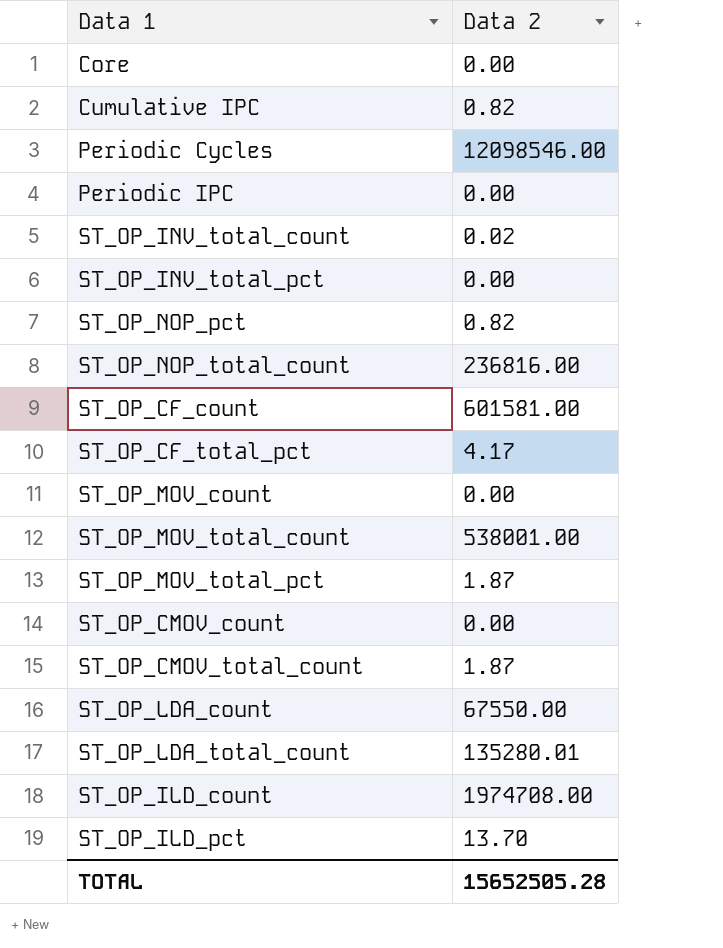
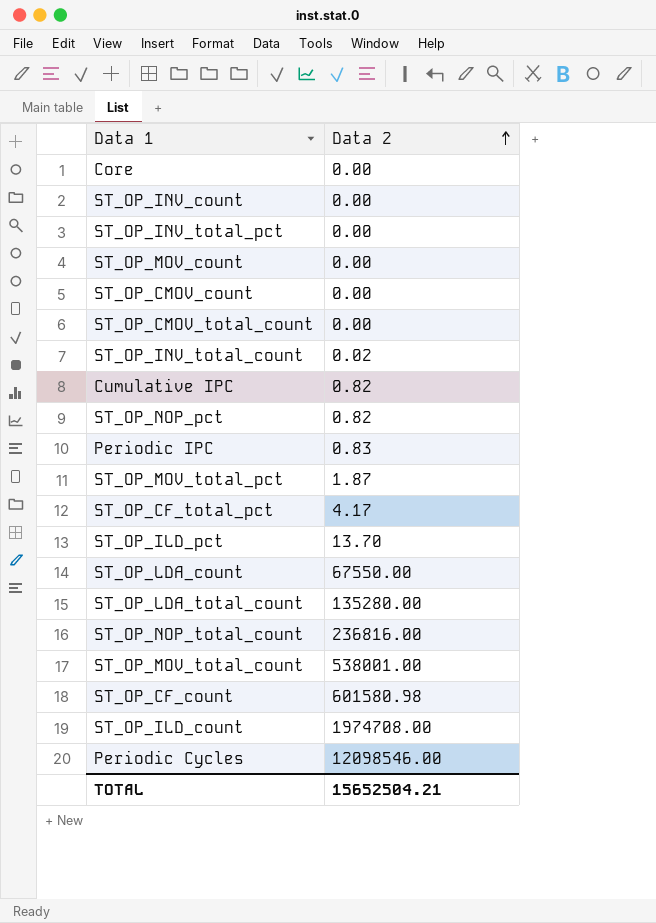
row order: none -> Data 2 ascending
row ST_OP_INV_count: none -> 0.00
ST_OP_CMOV_total_count | Data 2: 1.87 -> 0.00
Periodic IPC | Data 2: 0.00 -> 0.83
ST_OP_LDA_total_count | Data 2: 135280.01 -> 135280.00
ST_OP_CF_count | Data 2: 601581.00 -> 601580.98
TOTAL | Data 2: 15652505.28 -> 15652504.21

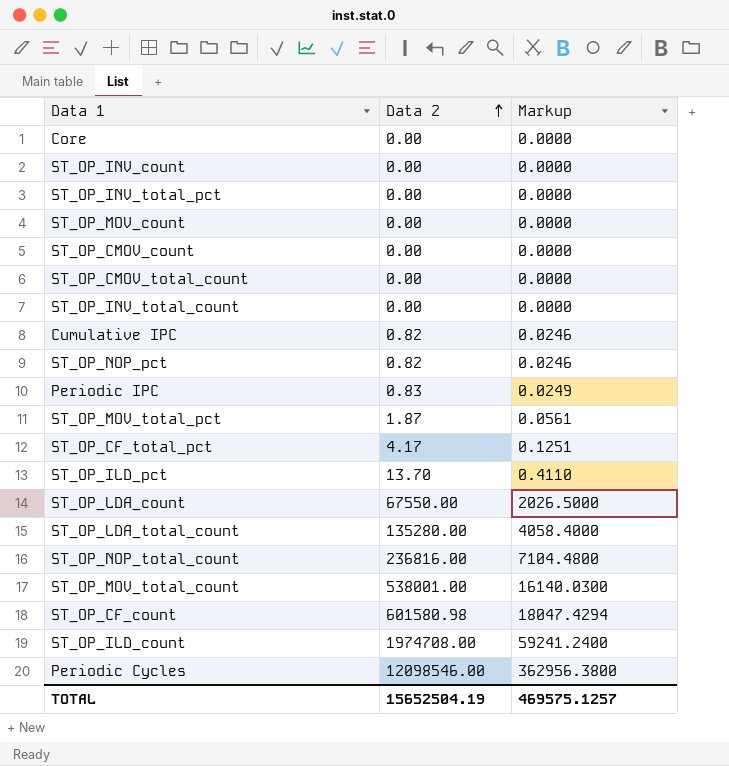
column Markup | formula: none -> [Data 2] * 0.03
ST_OP_INV_total_count | Data 2: 0.02 -> 0.00
TOTAL | Data 2: 15652504.21 -> 15652504.19

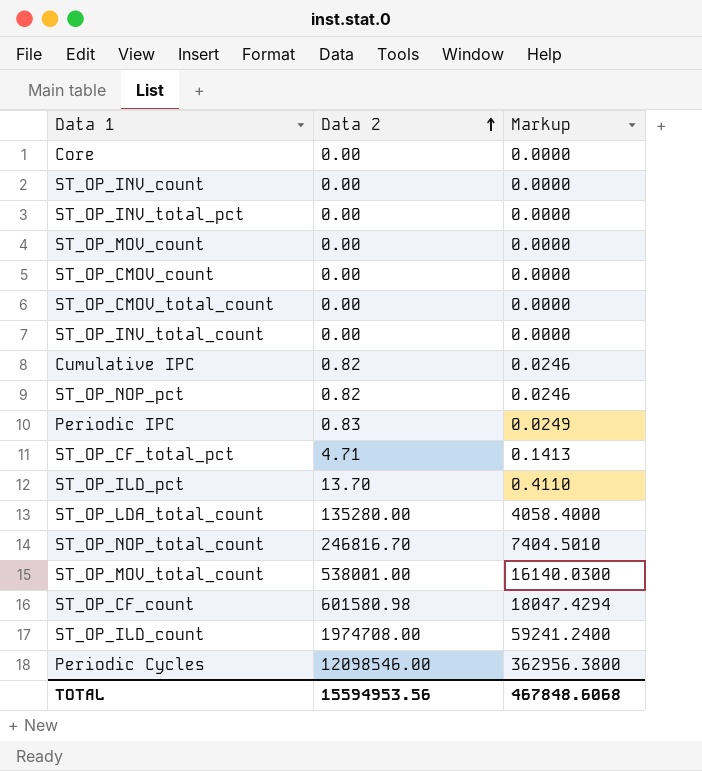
row ST_OP_MOV_total_pct: 1.87 | 0.0561 -> none
row ST_OP_LDA_count: 67550.00 | 2026.5000 -> none
ST_OP_CF_total_pct | Data 2: 4.17 -> 4.71
ST_OP_CF_total_pct | Markup: 0.1251 -> 0.1413
ST_OP_NOP_total_count | Data 2: 236816.00 -> 246816.70
ST_OP_NOP_total_count | Markup: 7104.4800 -> 7404.5010
TOTAL | Data 2: 15652504.19 -> 15594953.56
TOTAL | Markup: 469575.1257 -> 467848.6068

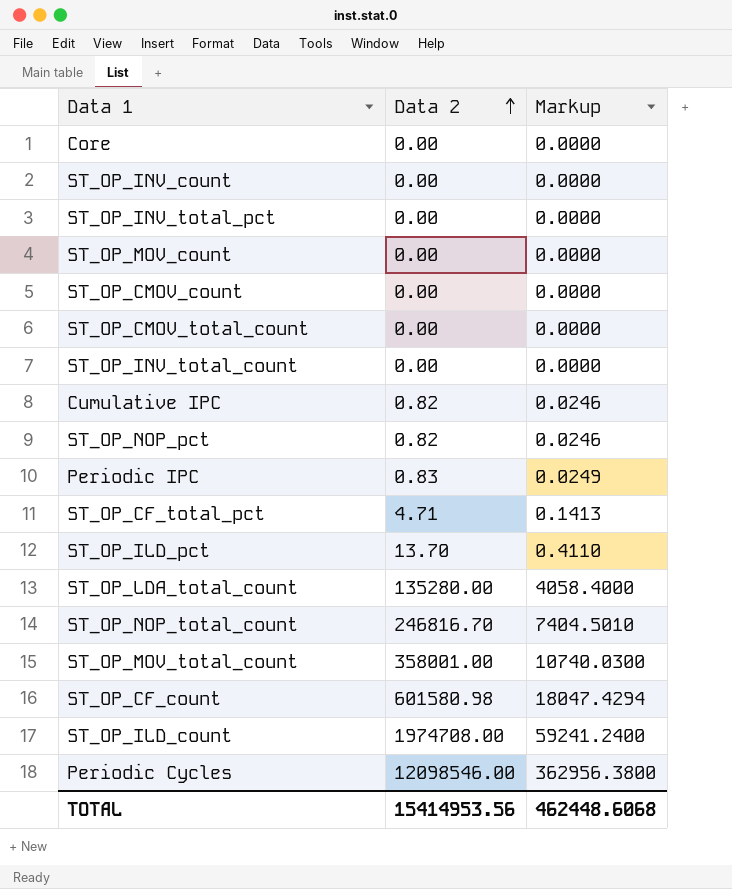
ST_OP_MOV_total_count | Data 2: 538001.00 -> 358001.00
ST_OP_MOV_total_count | Markup: 16140.0300 -> 10740.0300
TOTAL | Data 2: 15594953.56 -> 15414953.56
TOTAL | Markup: 467848.6068 -> 462448.6068

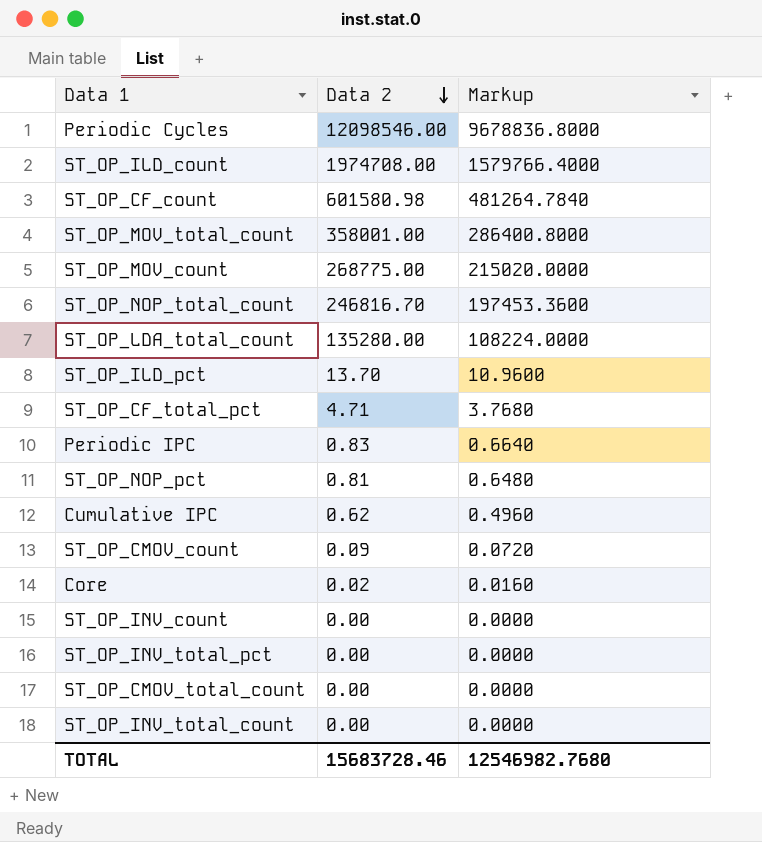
row order: Data 2 ascending -> Data 2 descending
column Markup | formula: [Data 2] * 0.03 -> [Data 2] * 0.8
ST_OP_MOV_count | Data 2: 0.00 -> 268775.00
ST_OP_NOP_pct | Data 2: 0.82 -> 0.81
Cumulative IPC | Data 2: 0.82 -> 0.62
ST_OP_CMOV_count | Data 2: 0.00 -> 0.09
Core | Data 2: 0.00 -> 0.02
TOTAL | Data 2: 15414953.56 -> 15683728.46
TOTAL | Markup: 462448.6068 -> 12546982.7680

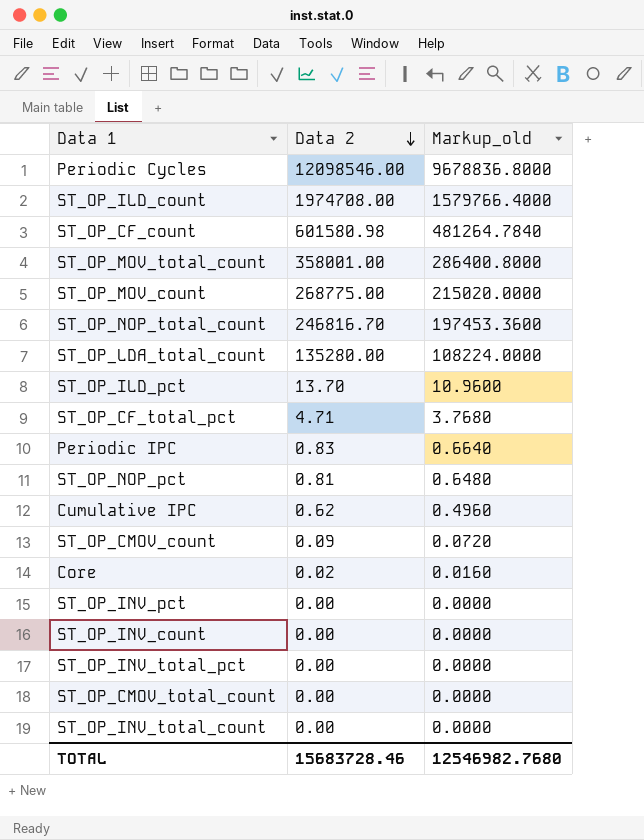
column name: Markup -> Markup_old
row ST_OP_INV_pct: none -> 0.00 | 0.0000

